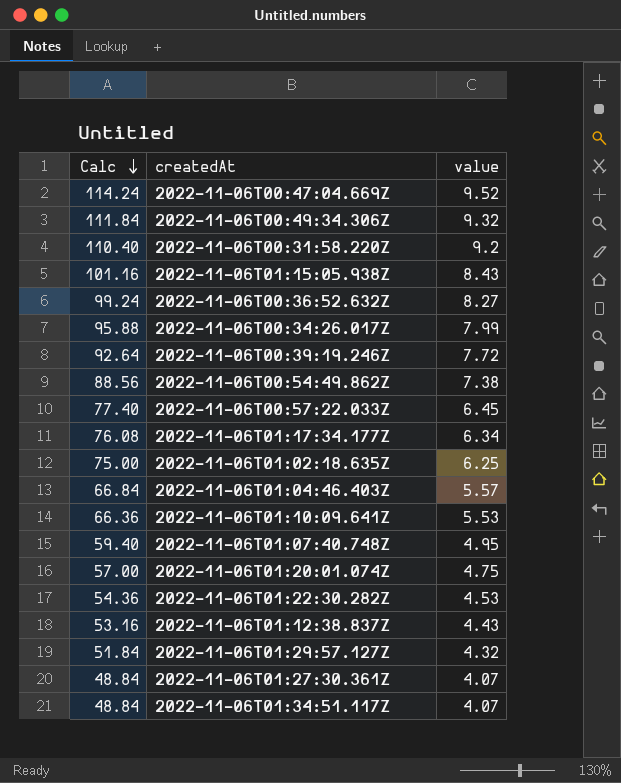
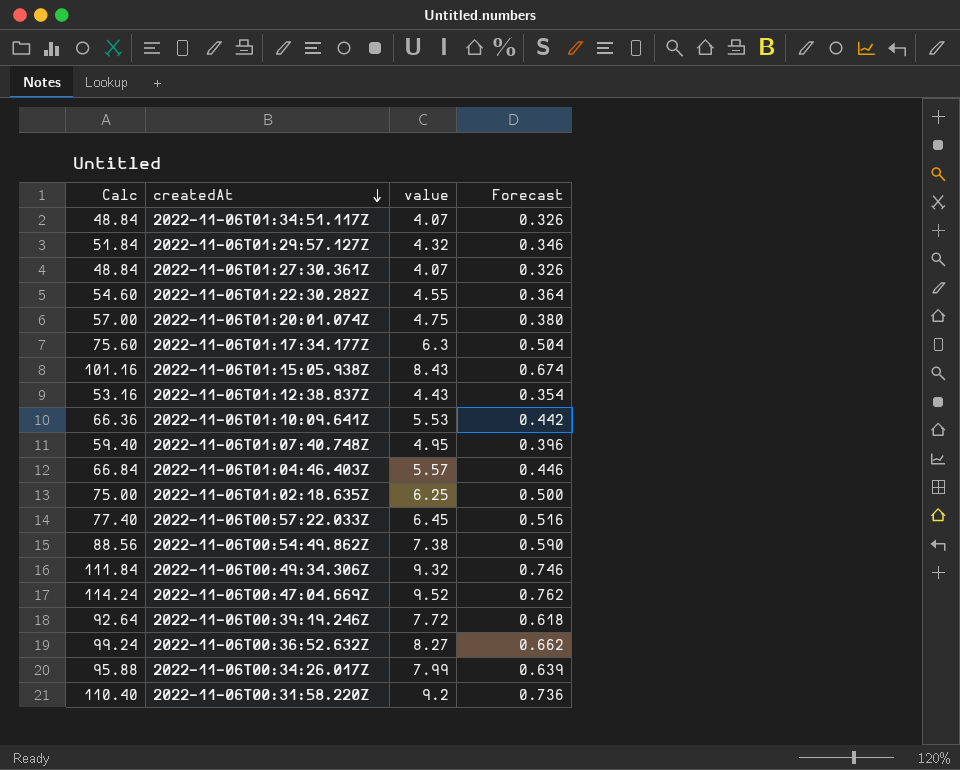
row order: Calc descending -> createdAt descending
column Forecast | formula: none -> [value] * 0.08
2022-11-06T01:22:30.282Z | Calc: 54.36 -> 54.60
2022-11-06T01:22:30.282Z | value: 4.53 -> 4.55
2022-11-06T01:17:34.177Z | Calc: 76.08 -> 75.60
2022-11-06T01:17:34.177Z | value: 6.34 -> 6.3

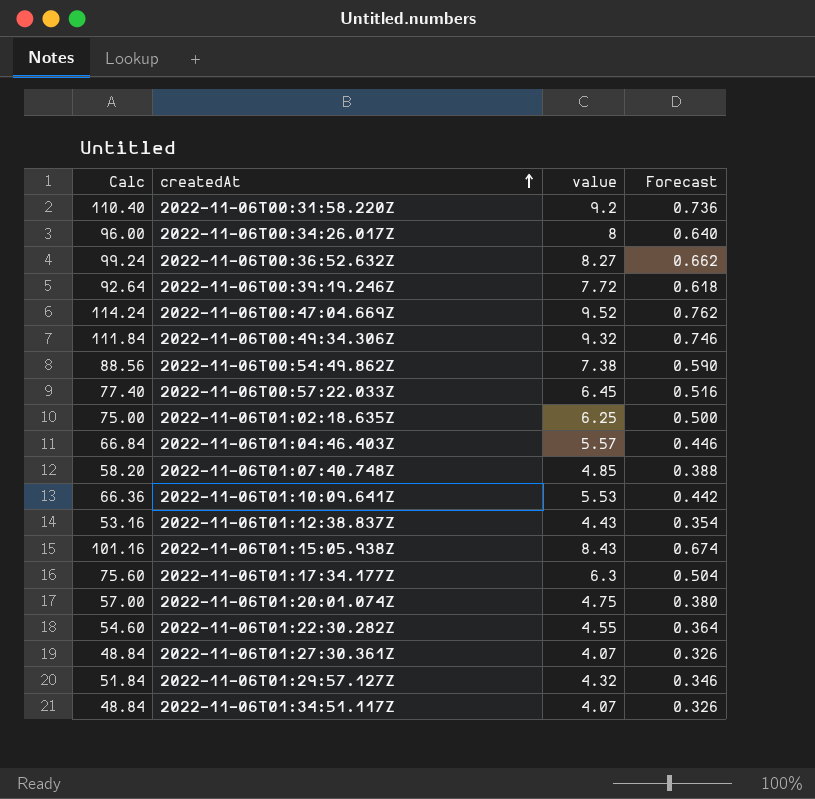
row order: createdAt descending -> createdAt ascending
2022-11-06T00:34:26.017Z | Calc: 95.88 -> 96.00
2022-11-06T00:34:26.017Z | value: 7.99 -> 8
2022-11-06T00:34:26.017Z | Forecast: 0.639 -> 0.640
2022-11-06T01:07:40.748Z | Calc: 59.40 -> 58.20
2022-11-06T01:07:40.748Z | value: 4.95 -> 4.85
2022-11-06T01:07:40.748Z | Forecast: 0.396 -> 0.388

